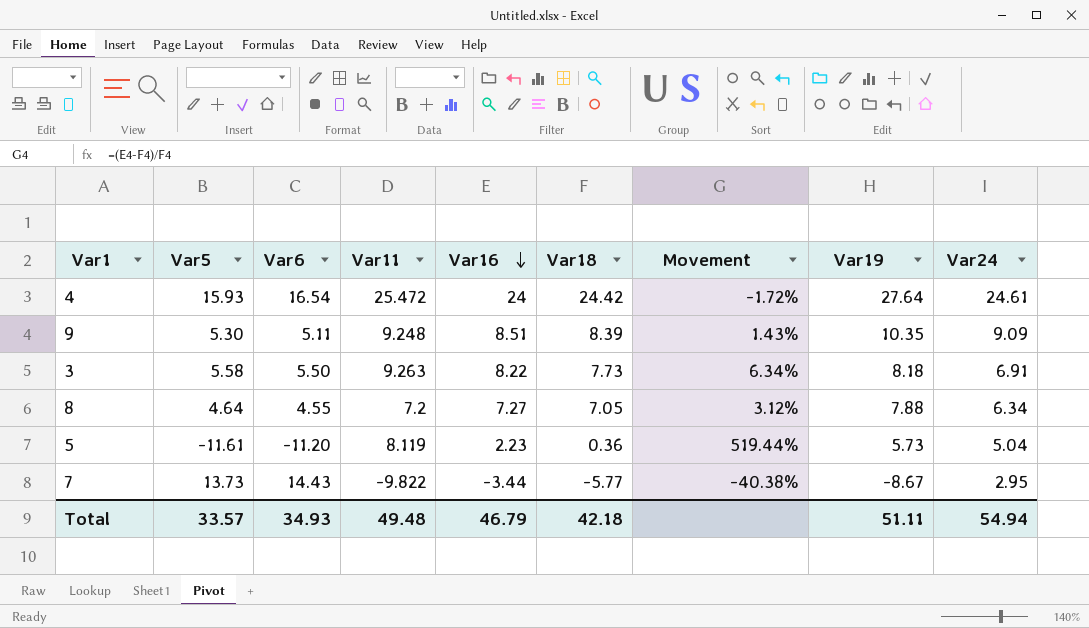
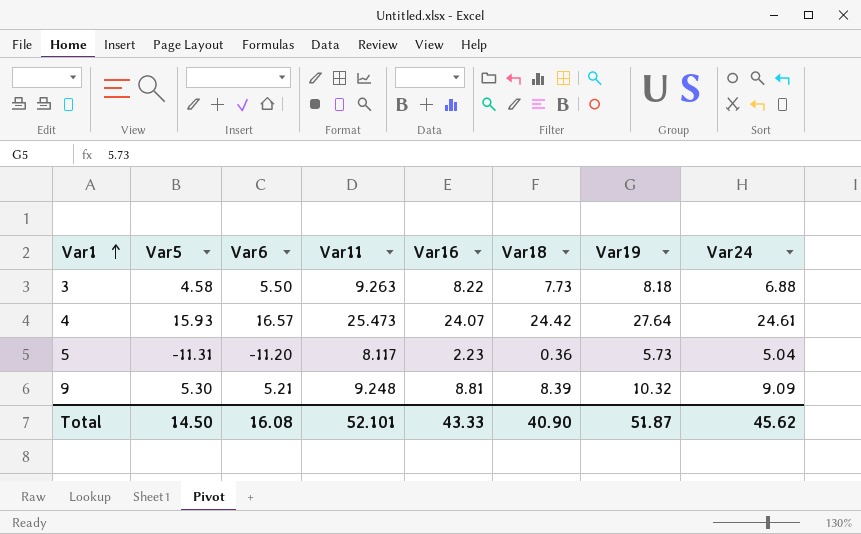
row order: Var16 descending -> Var1 ascending
column Movement | formula: ([Var16] - [Var18]) / [Var18] -> none
row 8: 4.64 | 4.55 | 7.2 | 7.27 | 7.05 | 3.12% | 7.88 | 6.34 -> none
row 7: 13.73 | 14.43 | -9.822 | -3.44 | -5.77 | -40.38% | -8.67 | 2.95 -> none
3 | Var5: 5.58 -> 4.58
3 | Var24: 6.91 -> 6.88
4 | Var6: 16.54 -> 16.57
4 | Var11: 25.472 -> 25.473
4 | Var16: 24 -> 24.07
5 | Var5: -11.61 -> -11.31
5 | Var11: 8.119 -> 8.117
9 | Var6: 5.11 -> 5.21
9 | Var16: 8.51 -> 8.81
9 | Var19: 10.35 -> 10.32
Total | Var5: 33.57 -> 14.50
Total | Var6: 34.93 -> 16.08
Total | Var11: 49.48 -> 52.101
Total | Var16: 46.79 -> 43.33
Total | Var18: 42.18 -> 40.90
Total | Var19: 51.11 -> 51.87
Total | Var24: 54.94 -> 45.62

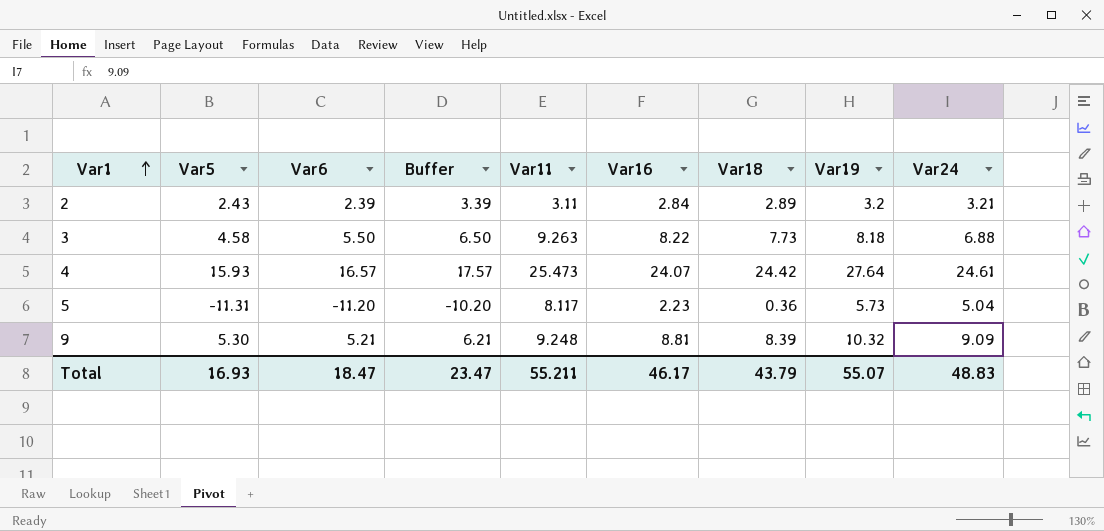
column Buffer | formula: none -> [Var6] + 1
row 2: none -> 2.43 | 2.39 | 3.39 | 3.11 | 2.84 | 2.89 | 3.2 | 3.21
Total | Var5: 14.50 -> 16.93
Total | Var6: 16.08 -> 18.47
Total | Var11: 52.101 -> 55.211
Total | Var16: 43.33 -> 46.17
Total | Var18: 40.90 -> 43.79
Total | Var19: 51.87 -> 55.07
Total | Var24: 45.62 -> 48.83

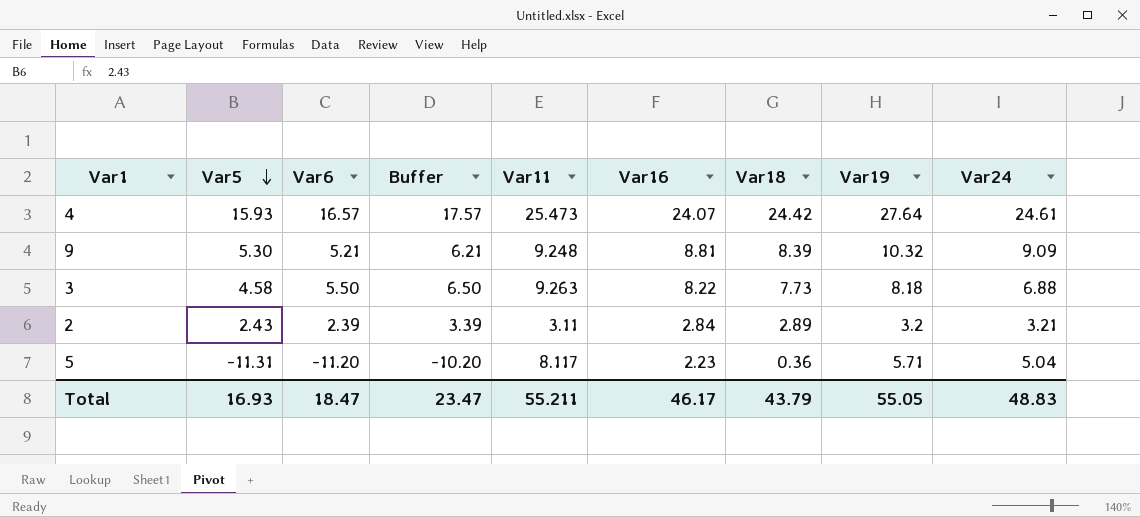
row order: Var1 ascending -> Var5 descending
5 | Var19: 5.73 -> 5.71
Total | Var19: 55.07 -> 55.05

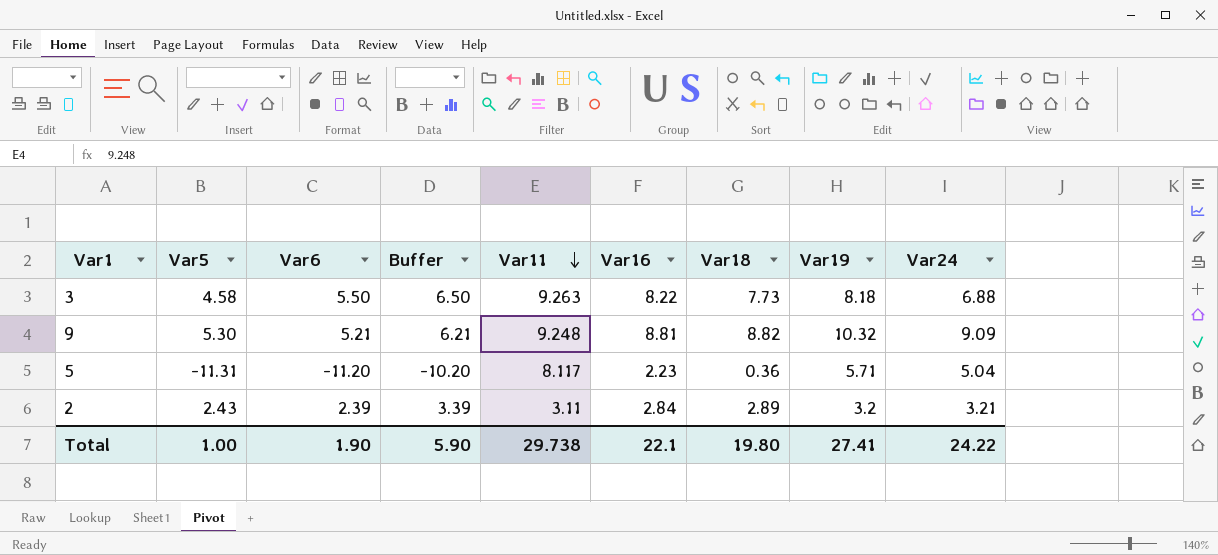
row order: Var5 descending -> Var11 descending
row 4: 15.93 | 16.57 | 17.57 | 25.473 | 24.07 | 24.42 | 27.64 | 24.61 -> none
9 | Var18: 8.39 -> 8.82
Total | Var5: 16.93 -> 1.00
Total | Var6: 18.47 -> 1.90
Total | Buffer: 23.47 -> 5.90
Total | Var11: 55.211 -> 29.738
Total | Var16: 46.17 -> 22.1
Total | Var18: 43.79 -> 19.80
Total | Var19: 55.05 -> 27.41
Total | Var24: 48.83 -> 24.22

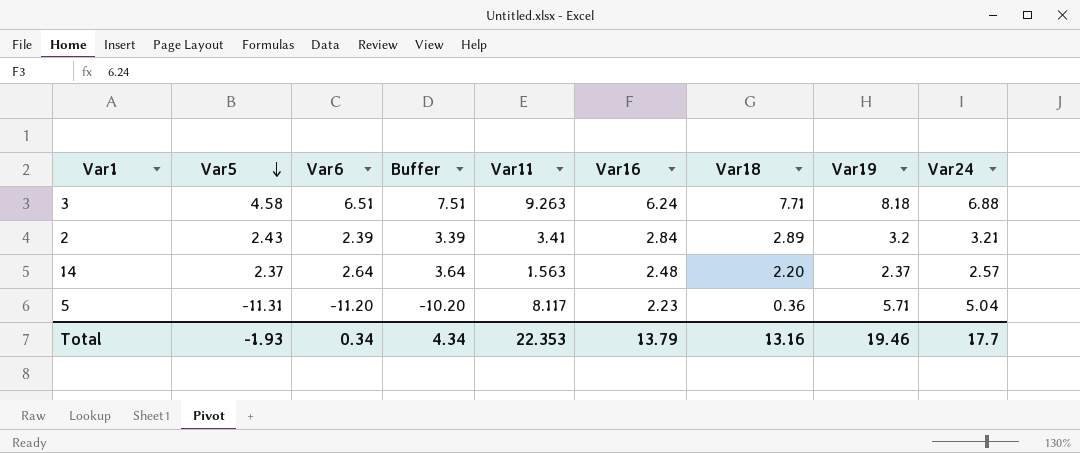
row order: Var11 descending -> Var5 descending
row 9: 5.30 | 5.21 | 6.21 | 9.248 | 8.81 | 8.82 | 10.32 | 9.09 -> none
3 | Var6: 5.50 -> 6.51
3 | Buffer: 6.50 -> 7.51
3 | Var16: 8.22 -> 6.24
3 | Var18: 7.73 -> 7.71
2 | Var11: 3.11 -> 3.41
row 14: none -> 2.37 | 2.64 | 3.64 | 1.563 | 2.48 | 2.20 | 2.37 | 2.57
Total | Var5: 1.00 -> -1.93
Total | Var6: 1.90 -> 0.34
Total | Buffer: 5.90 -> 4.34
Total | Var11: 29.738 -> 22.353
Total | Var16: 22.1 -> 13.79
Total | Var18: 19.80 -> 13.16
Total | Var19: 27.41 -> 19.46
Total | Var24: 24.22 -> 17.7

